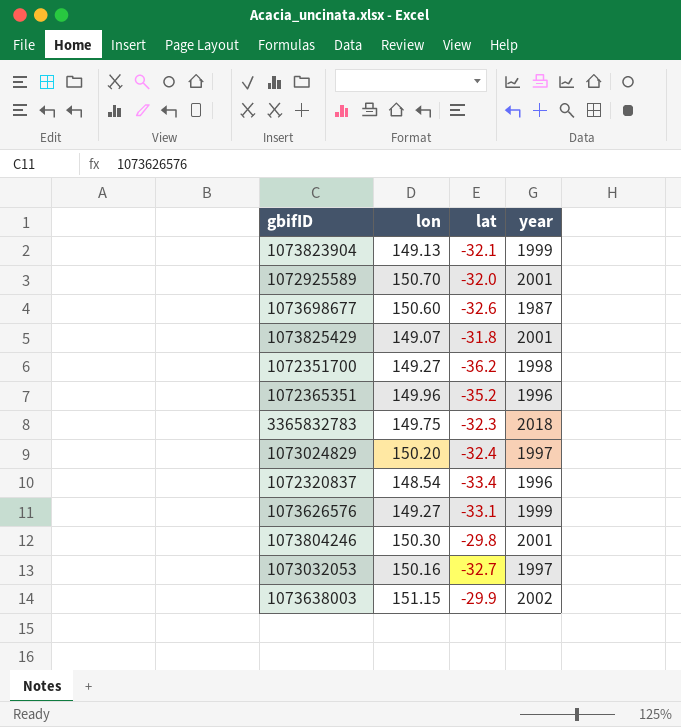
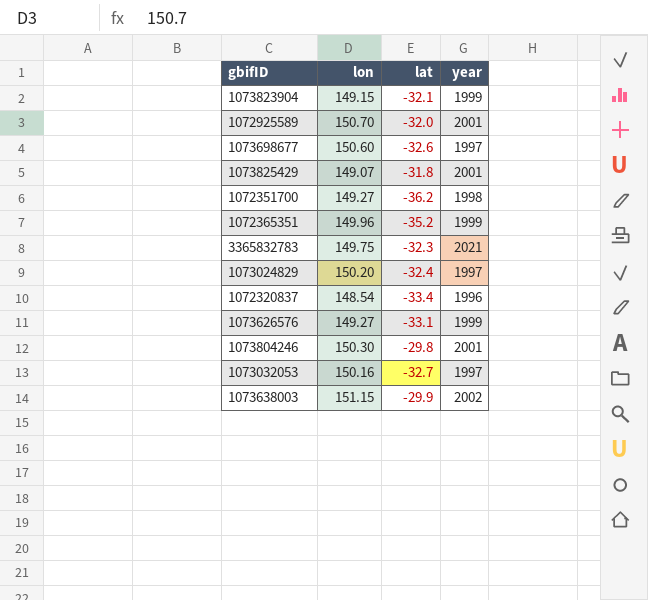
1073823904 | lon: 149.13 -> 149.15
1073698677 | year: 1987 -> 1997
1072365351 | year: 1996 -> 1999
3365832783 | year: 2018 -> 2021

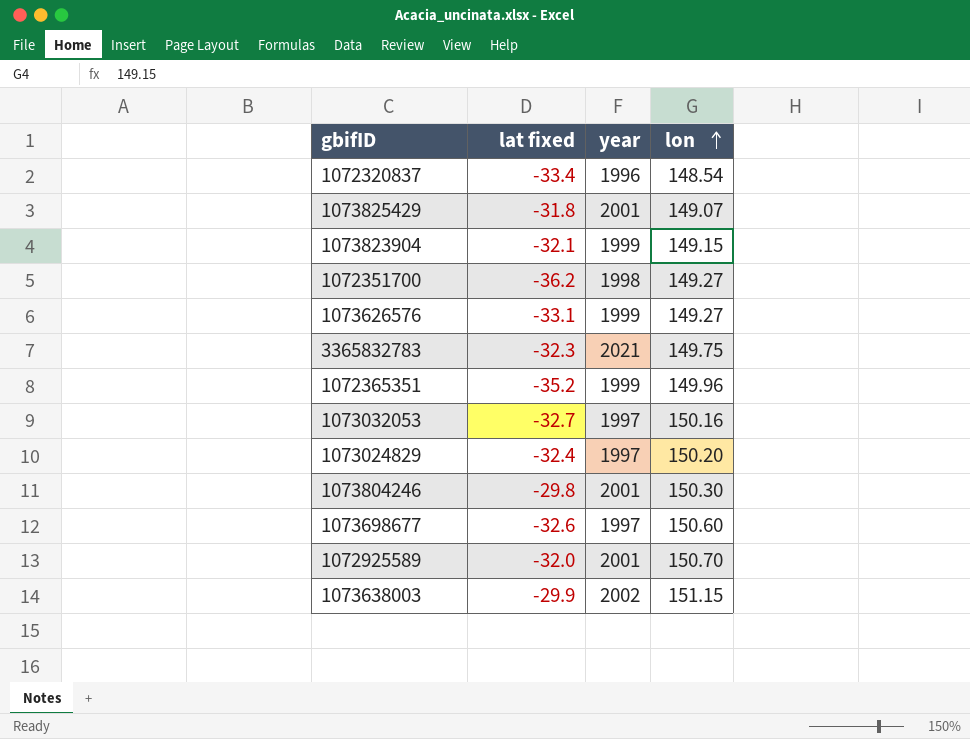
row order: none -> lon ascending
column name: lat -> lat fixed
column lon | position: 2 -> 4

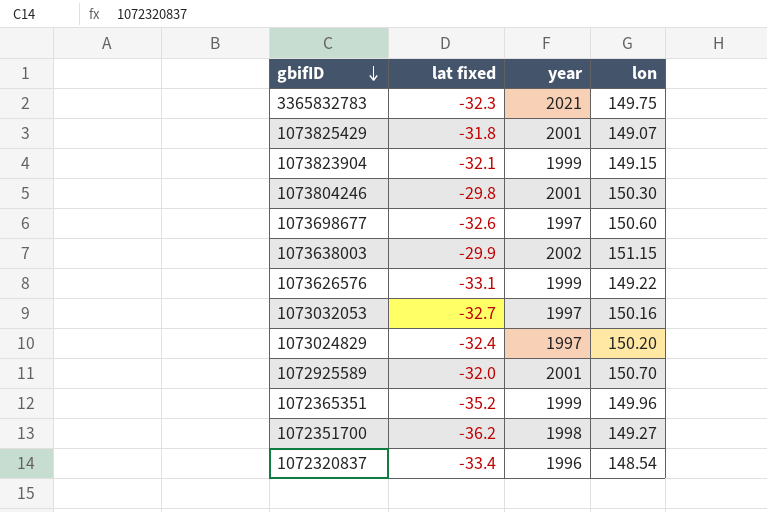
row order: lon ascending -> gbifID descending
1073626576 | lon: 149.27 -> 149.22

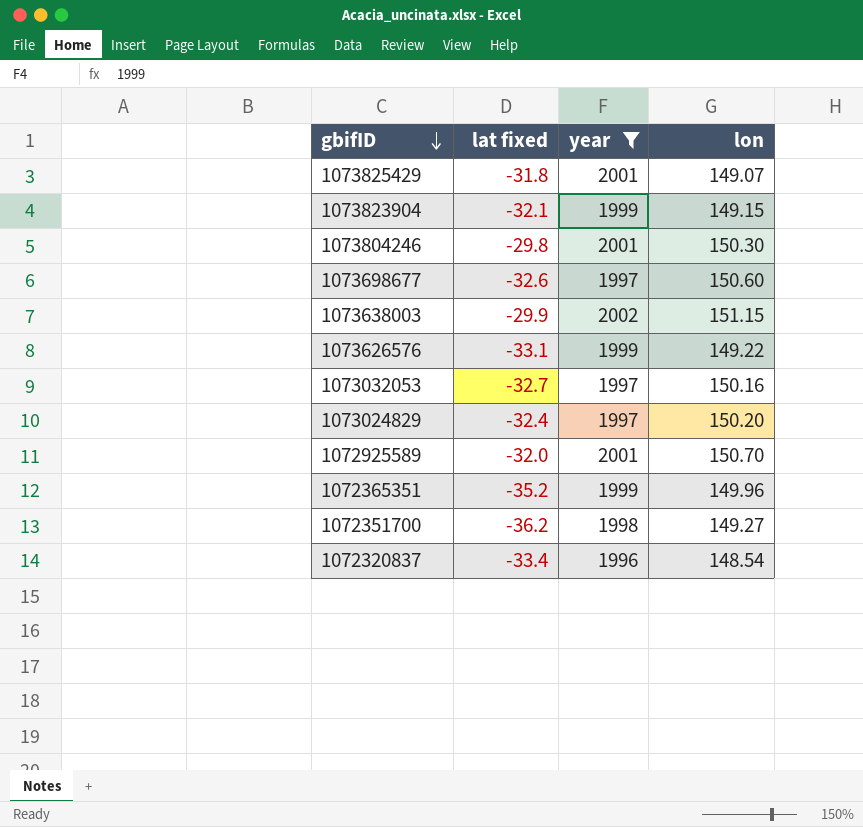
filter: none -> year != 2021

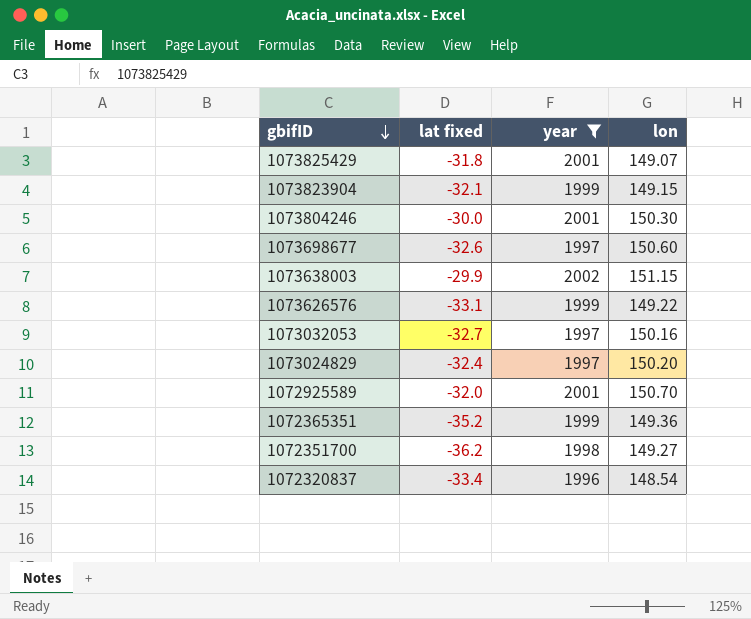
1073804246 | lat fixed: -29.8 -> -30.0
1072365351 | lon: 149.96 -> 149.36

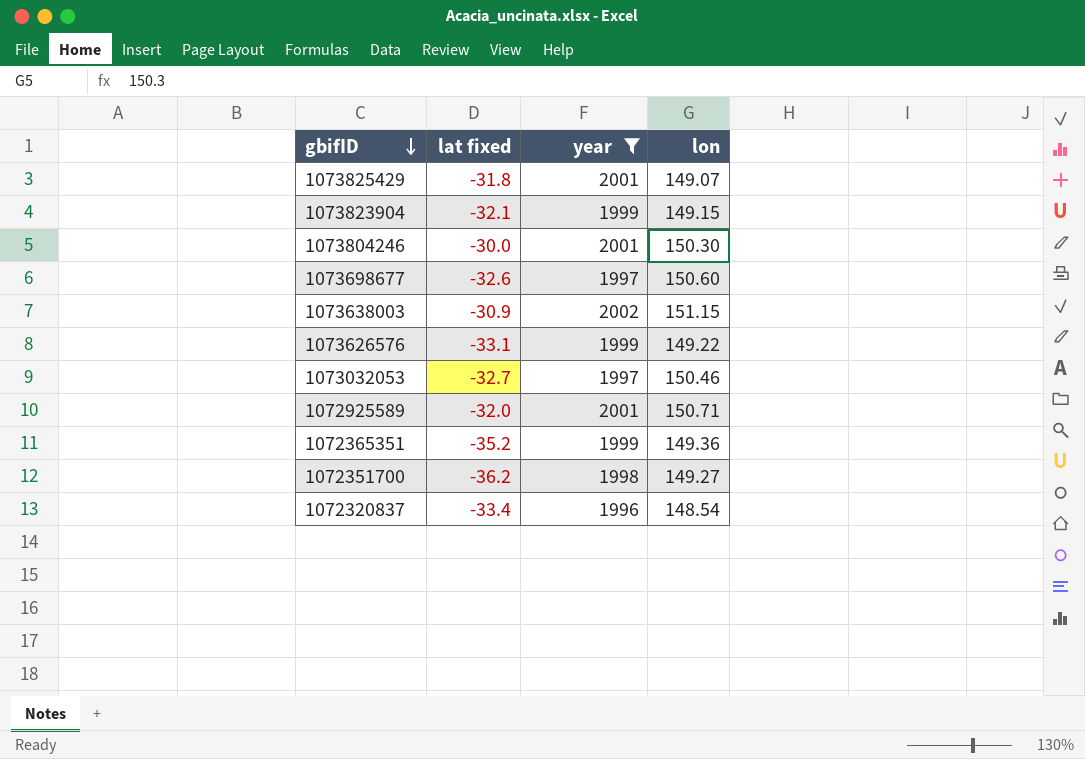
row 1073024829: -32.4 | 1997 | 150.20 -> none
1073638003 | lat fixed: -29.9 -> -30.9
1073032053 | lon: 150.16 -> 150.46
1072925589 | lon: 150.70 -> 150.71

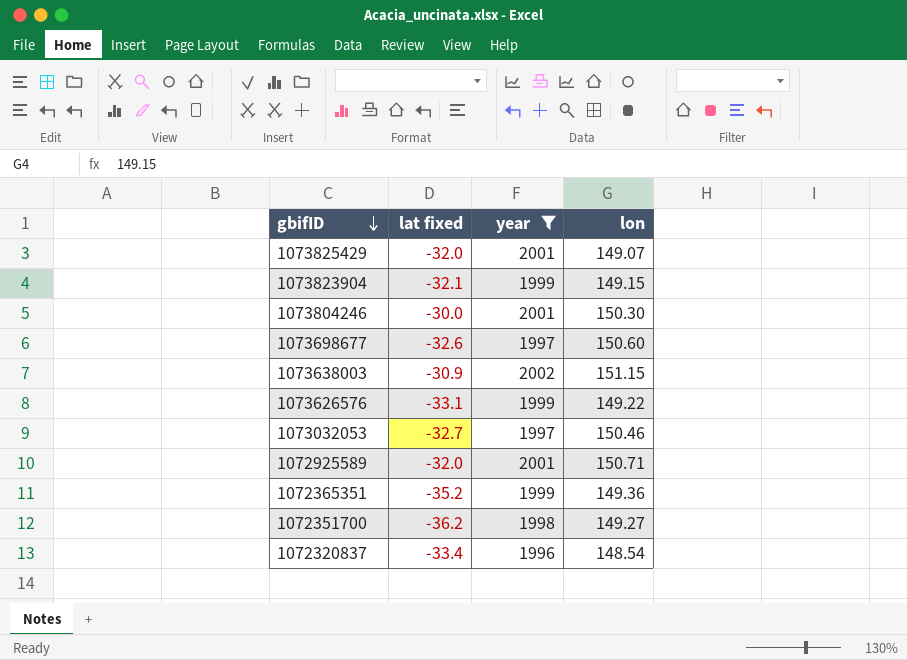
1073825429 | lat fixed: -31.8 -> -32.0

